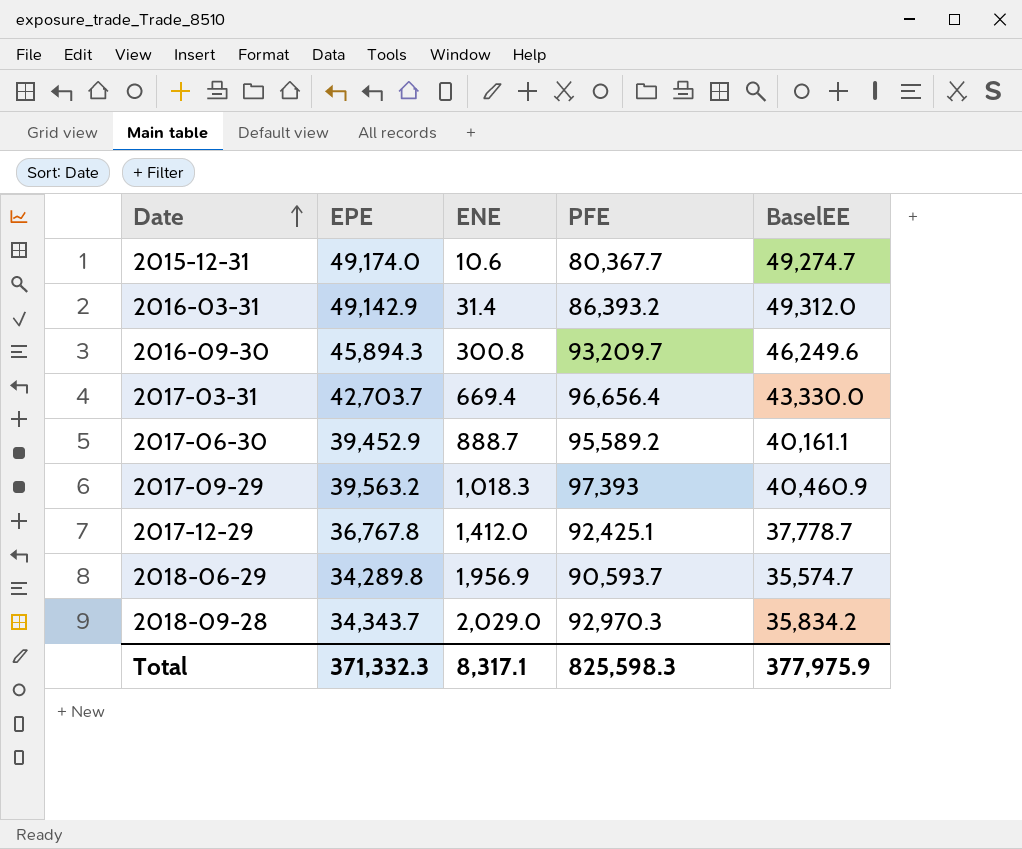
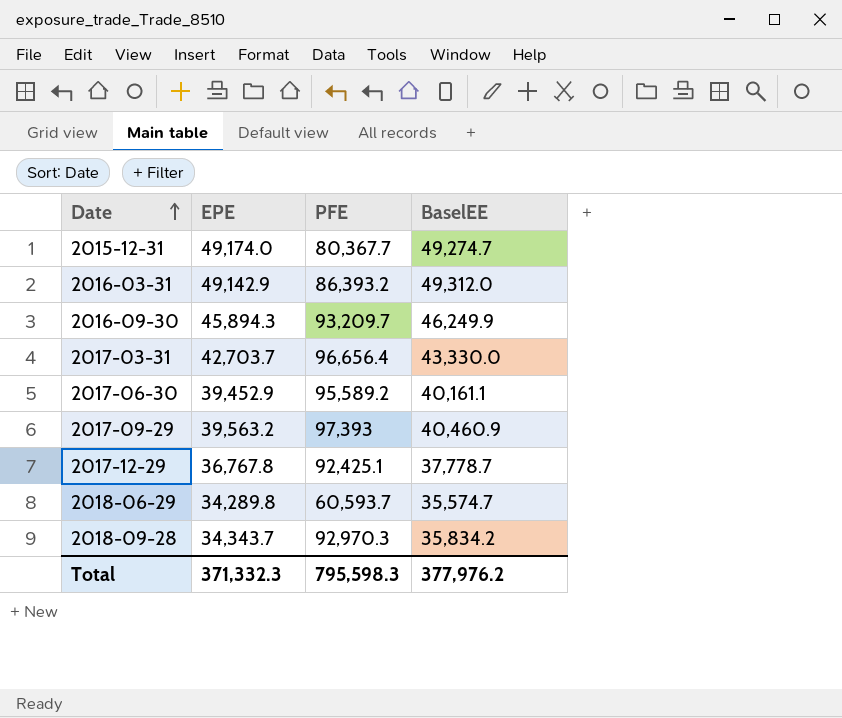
column ENE | position: 3 -> none
2016-09-30 | BaselEE: 46,249.6 -> 46,249.9
2018-06-29 | PFE: 90,593.7 -> 60,593.7
Total | PFE: 825,598.3 -> 795,598.3
Total | BaselEE: 377,975.9 -> 377,976.2

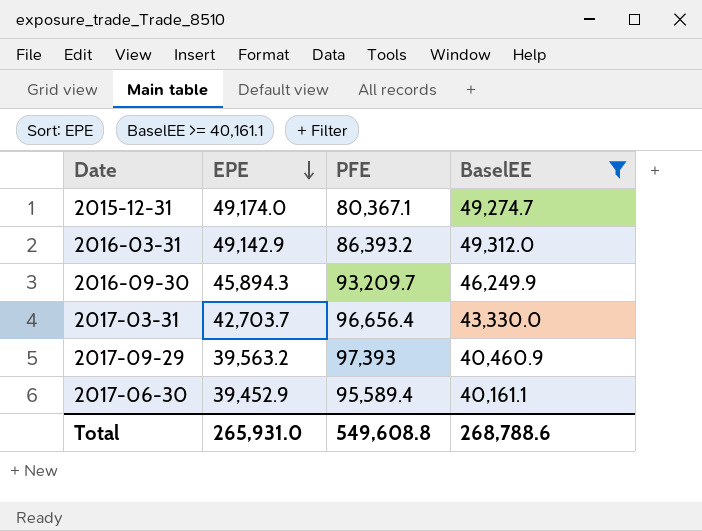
filter: none -> BaselEE >= 40,161.1
row order: Date ascending -> EPE descending
2015-12-31 | PFE: 80,367.7 -> 80,367.1
2017-06-30 | PFE: 95,589.2 -> 95,589.4
Total | EPE: 371,332.3 -> 265,931.0
Total | PFE: 795,598.3 -> 549,608.8
Total | BaselEE: 377,976.2 -> 268,788.6

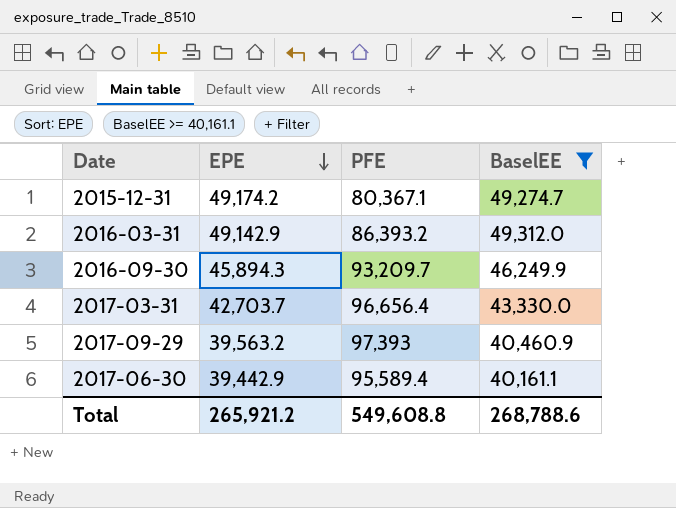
2015-12-31 | EPE: 49,174.0 -> 49,174.2
2017-06-30 | EPE: 39,452.9 -> 39,442.9
Total | EPE: 265,931.0 -> 265,921.2

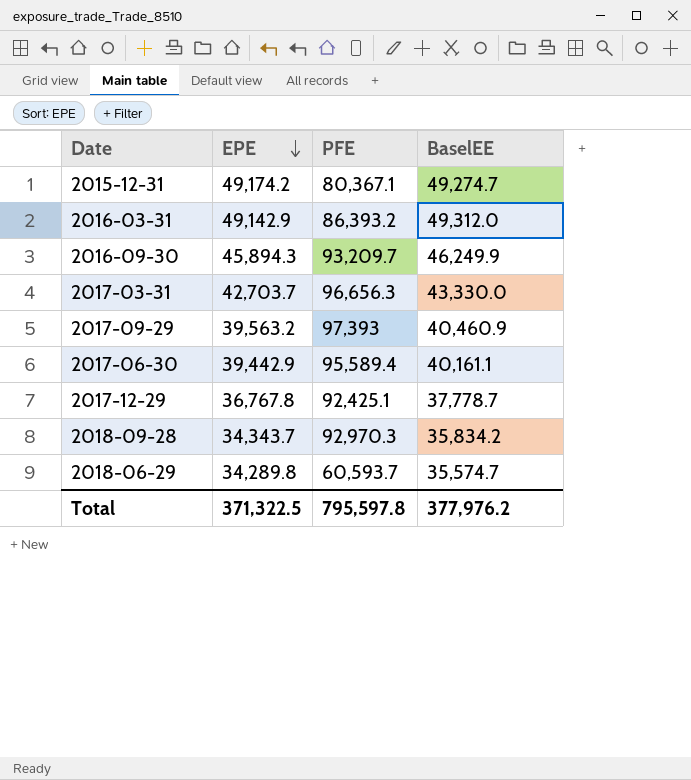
filter: BaselEE >= 40,161.1 -> none
2017-03-31 | PFE: 96,656.4 -> 96,656.3
Total | EPE: 265,921.2 -> 371,322.5
Total | PFE: 549,608.8 -> 795,597.8
Total | BaselEE: 268,788.6 -> 377,976.2

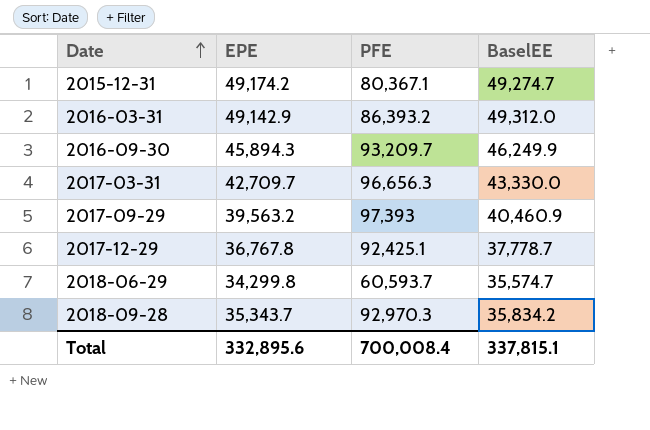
row order: EPE descending -> Date ascending
row 2017-06-30: 39,442.9 | 95,589.4 | 40,161.1 -> none
2017-03-31 | EPE: 42,703.7 -> 42,709.7
2018-06-29 | EPE: 34,289.8 -> 34,299.8
2018-09-28 | EPE: 34,343.7 -> 35,343.7
Total | EPE: 371,322.5 -> 332,895.6
Total | PFE: 795,597.8 -> 700,008.4
Total | BaselEE: 377,976.2 -> 337,815.1

